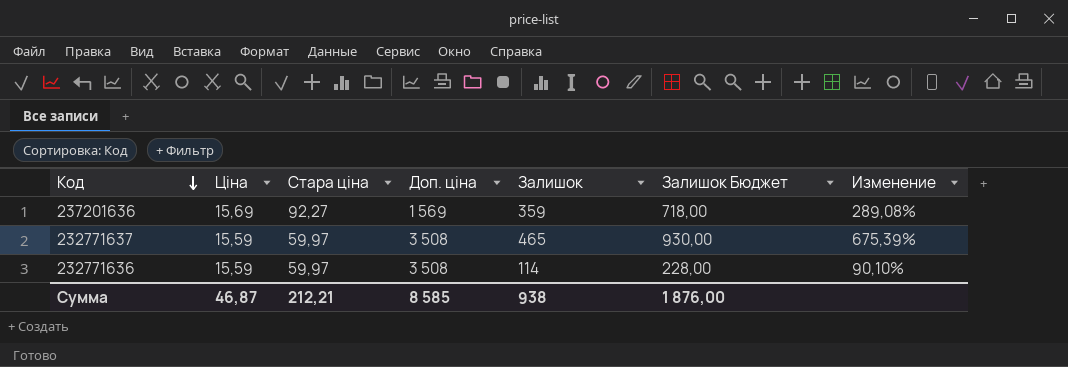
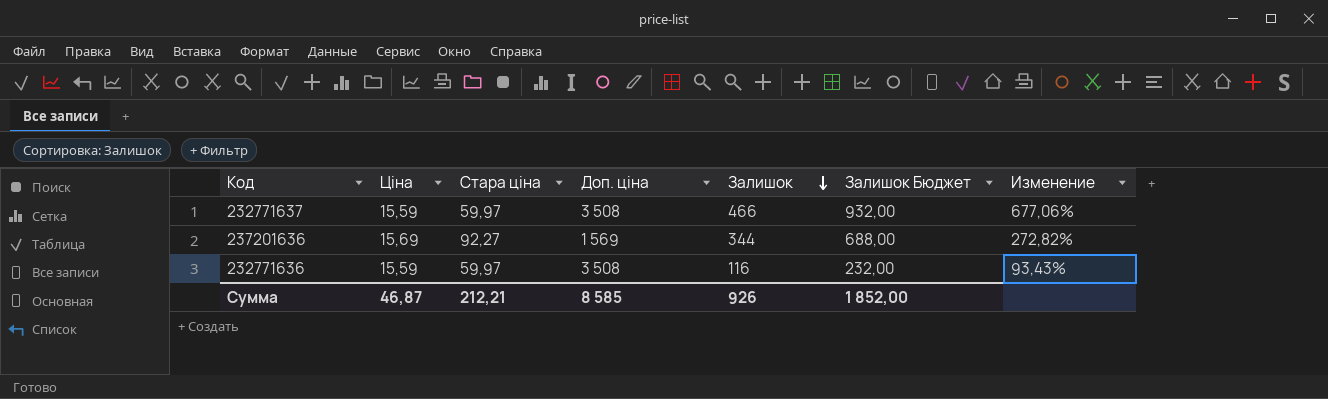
row order: Код descending -> Залишок descending
232771637 | Залишок: 465 -> 466
232771637 | Залишок Бюджет: 930,00 -> 932,00
232771637 | Изменение: 675,39% -> 677,06%
237201636 | Залишок: 359 -> 344
237201636 | Залишок Бюджет: 718,00 -> 688,00
237201636 | Изменение: 289,08% -> 272,82%
232771636 | Залишок: 114 -> 116
232771636 | Залишок Бюджет: 228,00 -> 232,00
232771636 | Изменение: 90,10% -> 93,43%
Сумма | Залишок: 938 -> 926
Сумма | Залишок Бюджет: 1 876,00 -> 1 852,00

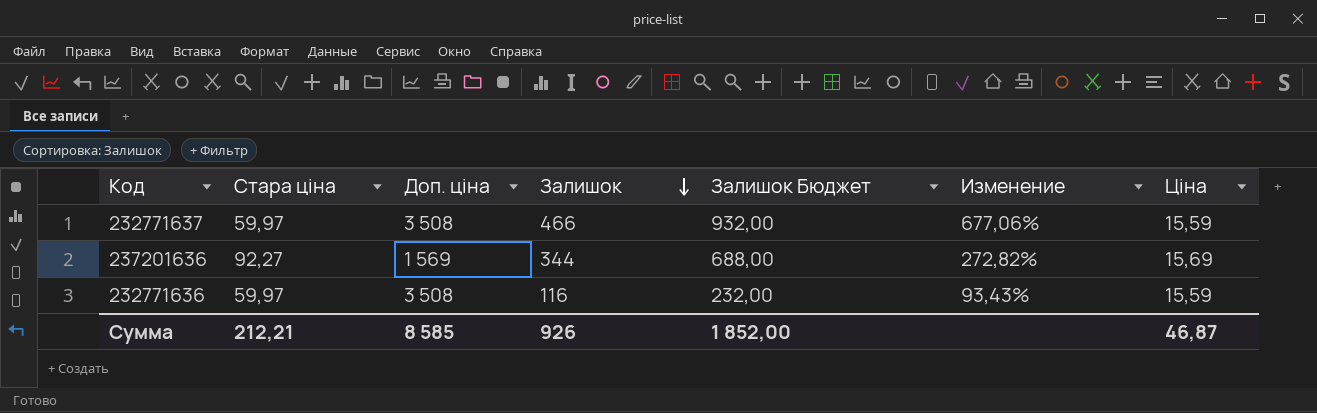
column Ціна | position: 2 -> 7

